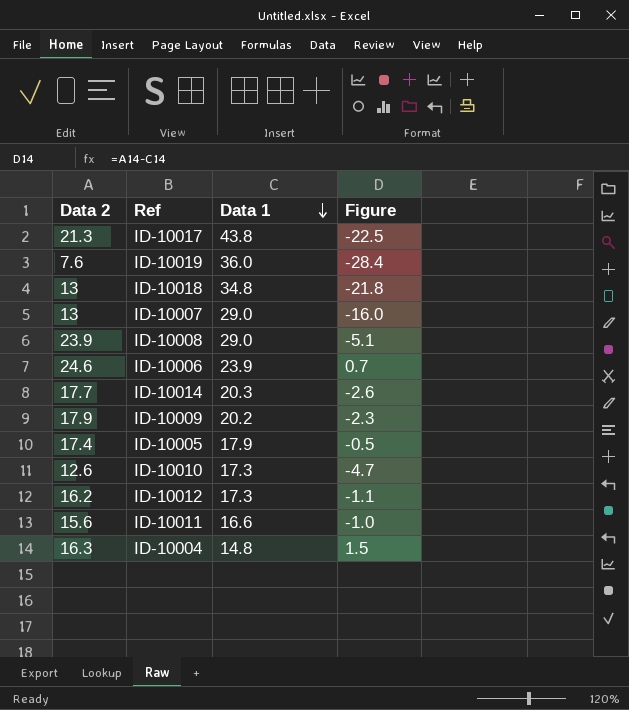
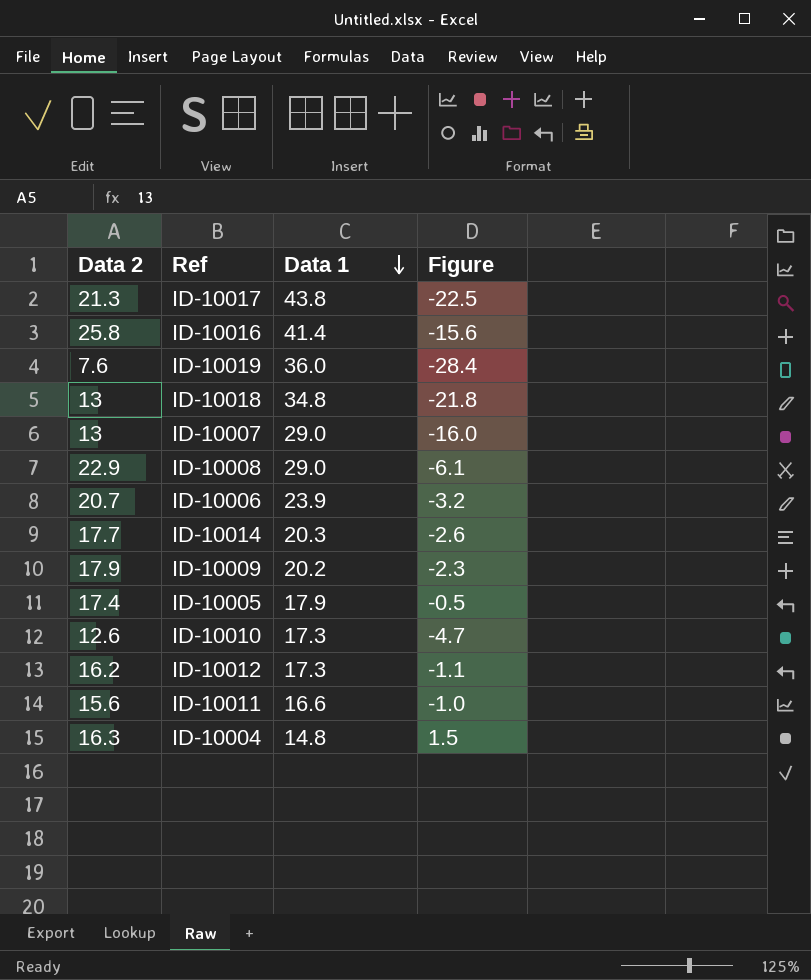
row ID-10016: none -> 25.8 | 41.4 | -15.6
ID-10008 | Data 2: 23.9 -> 22.9
ID-10008 | Figure: -5.1 -> -6.1
ID-10006 | Data 2: 24.6 -> 20.7
ID-10006 | Figure: 0.7 -> -3.2

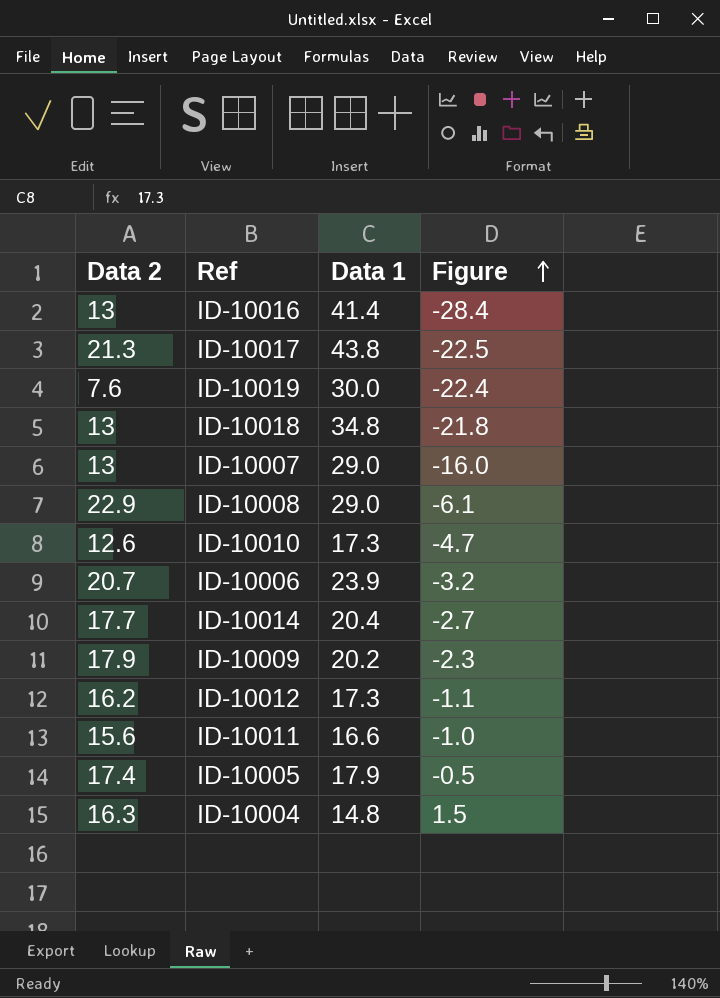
row order: Data 1 descending -> Figure ascending
ID-10016 | Data 2: 25.8 -> 13
ID-10016 | Figure: -15.6 -> -28.4
ID-10019 | Data 1: 36.0 -> 30.0
ID-10019 | Figure: -28.4 -> -22.4
ID-10014 | Data 1: 20.3 -> 20.4
ID-10014 | Figure: -2.6 -> -2.7

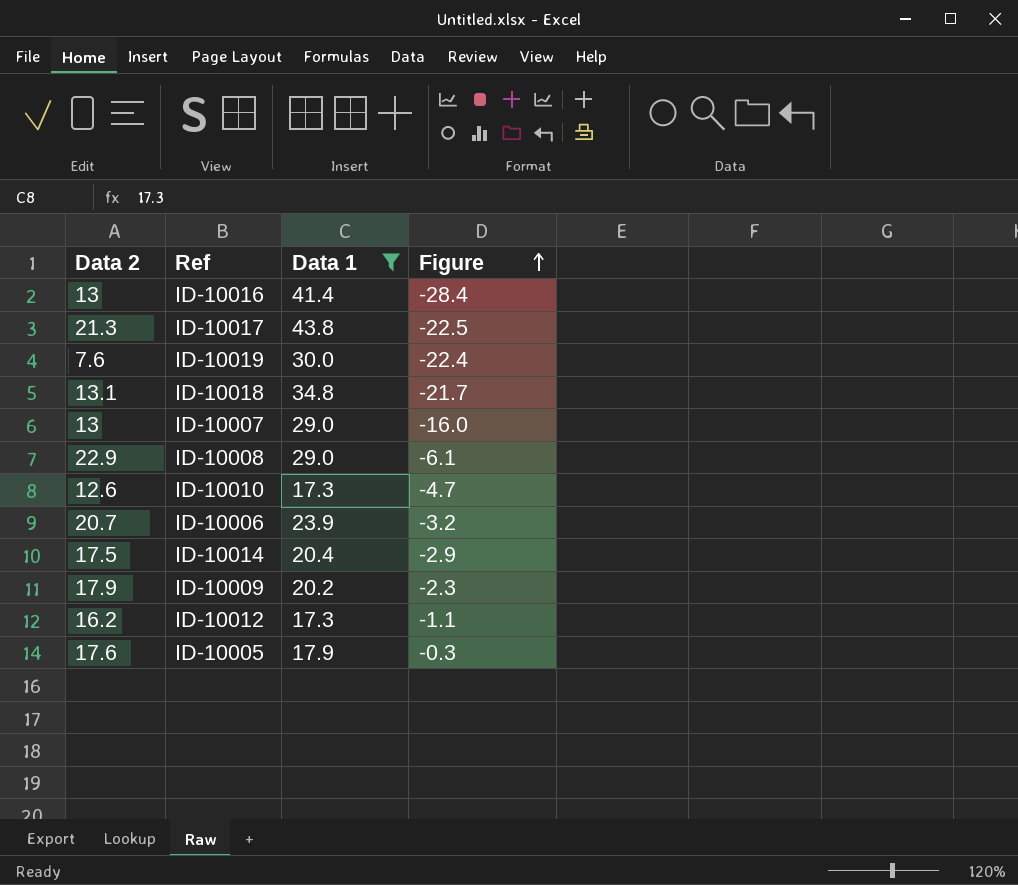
filter: none -> Data 1 >= 17.3
ID-10018 | Data 2: 13 -> 13.1
ID-10018 | Figure: -21.8 -> -21.7
ID-10014 | Data 2: 17.7 -> 17.5
ID-10014 | Figure: -2.7 -> -2.9
ID-10005 | Data 2: 17.4 -> 17.6
ID-10005 | Figure: -0.5 -> -0.3

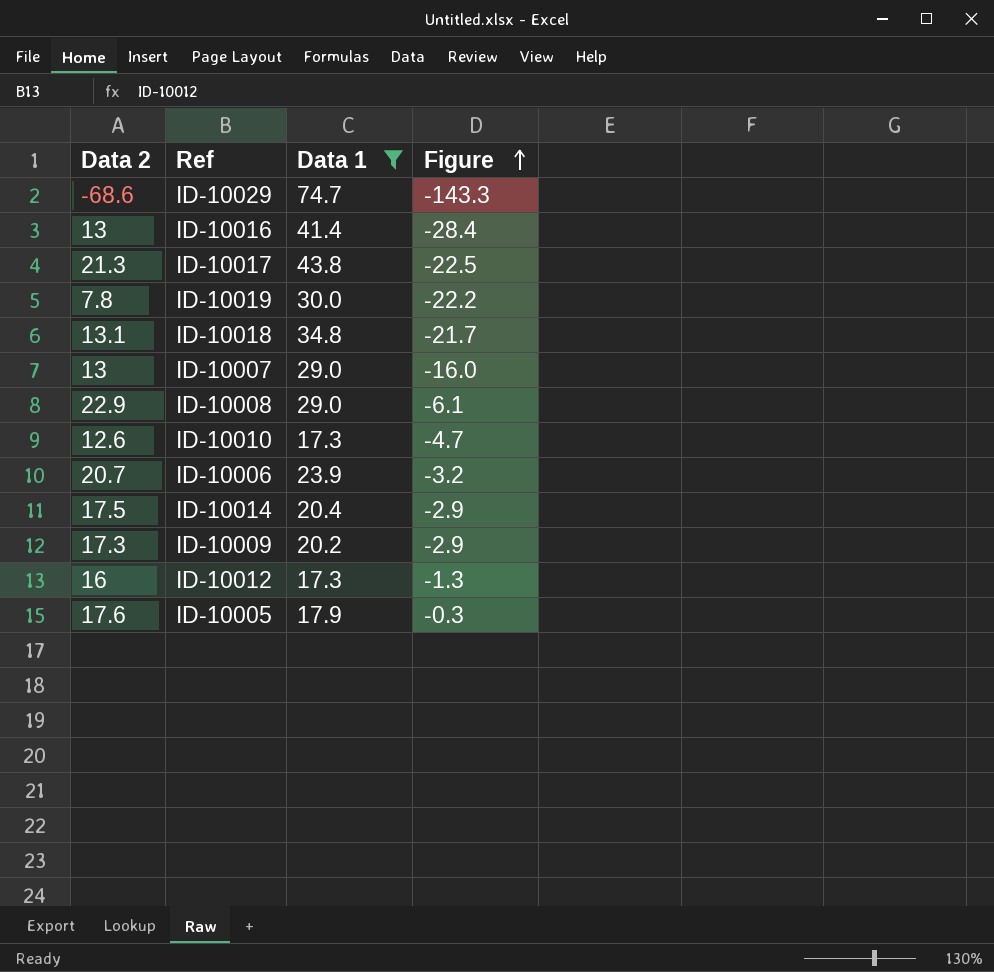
row ID-10029: none -> -68.6 | 74.7 | -143.3
ID-10019 | Data 2: 7.6 -> 7.8
ID-10019 | Figure: -22.4 -> -22.2
ID-10009 | Data 2: 17.9 -> 17.3
ID-10009 | Figure: -2.3 -> -2.9
ID-10012 | Data 2: 16.2 -> 16
ID-10012 | Figure: -1.1 -> -1.3

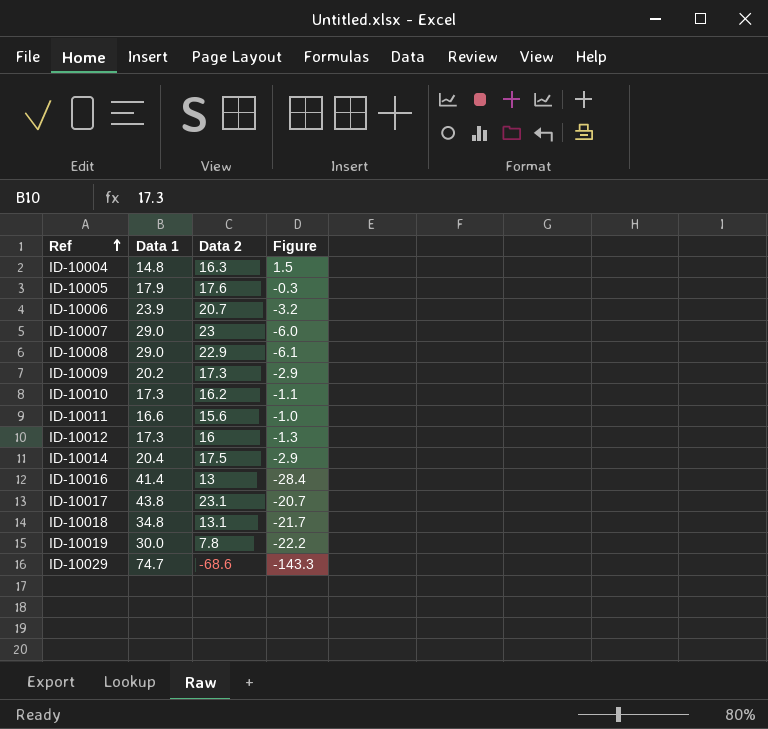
filter: Data 1 >= 17.3 -> none
row order: Figure ascending -> Ref ascending
column Data 2 | position: 1 -> 3
ID-10007 | Data 2: 13 -> 23
ID-10007 | Figure: -16.0 -> -6.0
ID-10010 | Data 2: 12.6 -> 16.2
ID-10010 | Figure: -4.7 -> -1.1
ID-10017 | Data 2: 21.3 -> 23.1
ID-10017 | Figure: -22.5 -> -20.7

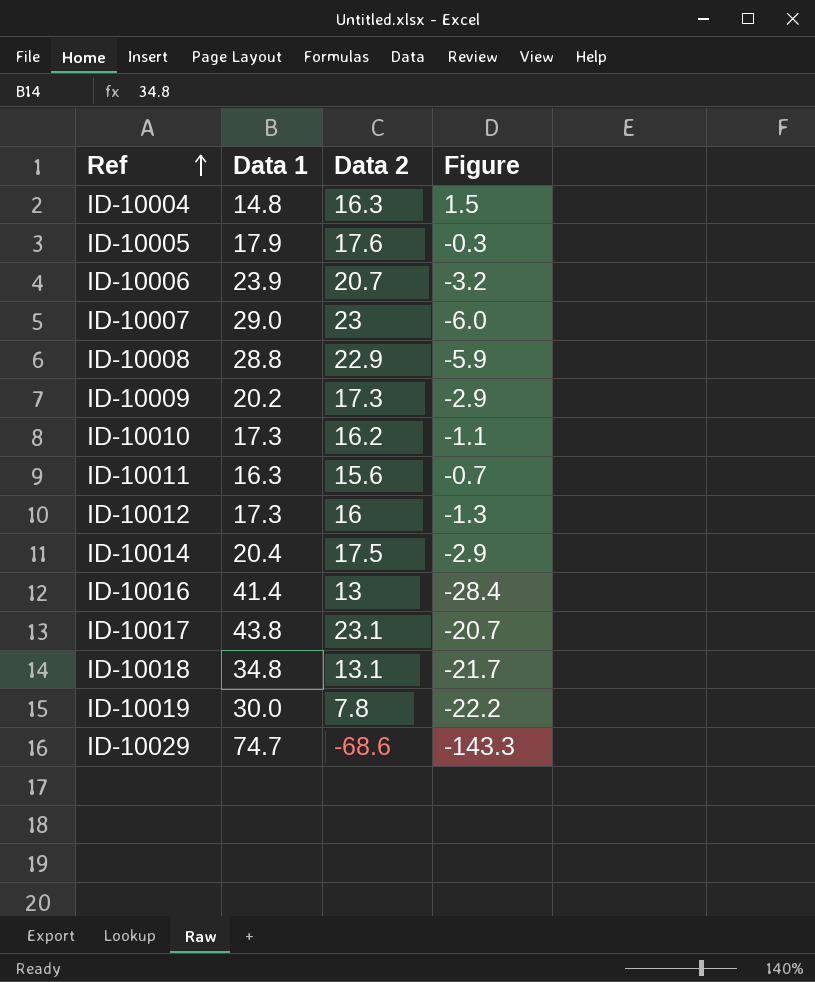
ID-10008 | Data 1: 29.0 -> 28.8
ID-10008 | Figure: -6.1 -> -5.9
ID-10011 | Data 1: 16.6 -> 16.3
ID-10011 | Figure: -1.0 -> -0.7

